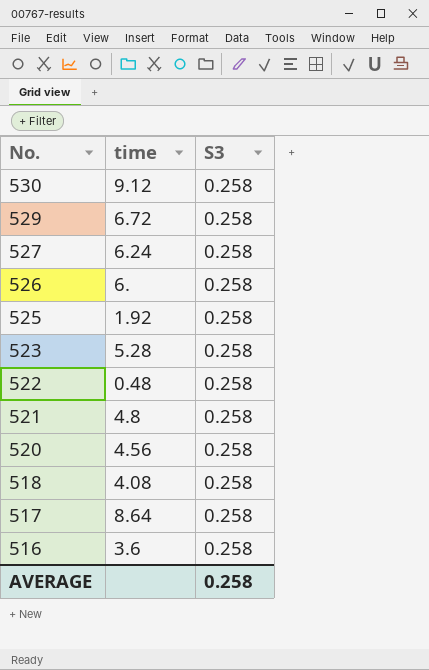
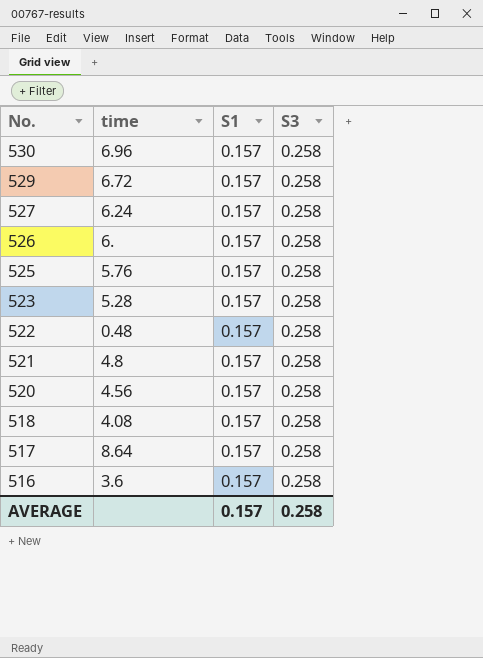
column S1 | position: none -> 3
530 | time: 9.12 -> 6.96
525 | time: 1.92 -> 5.76

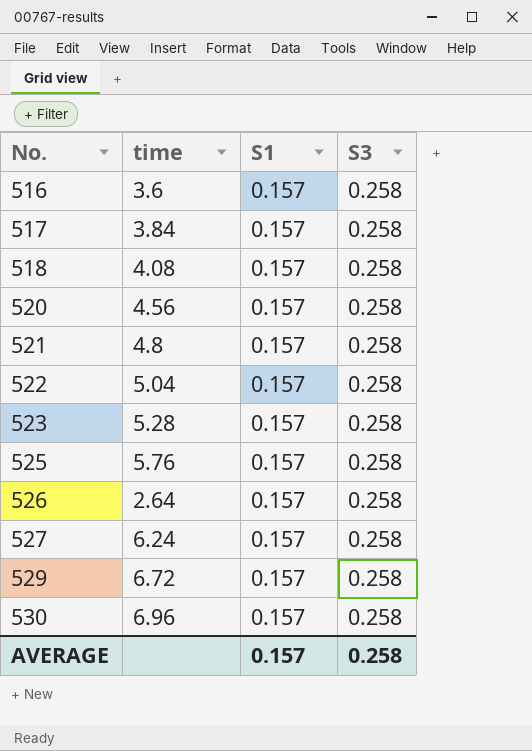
row order: No. descending -> No. ascending
517 | time: 8.64 -> 3.84
522 | time: 0.48 -> 5.04
526 | time: 6. -> 2.64

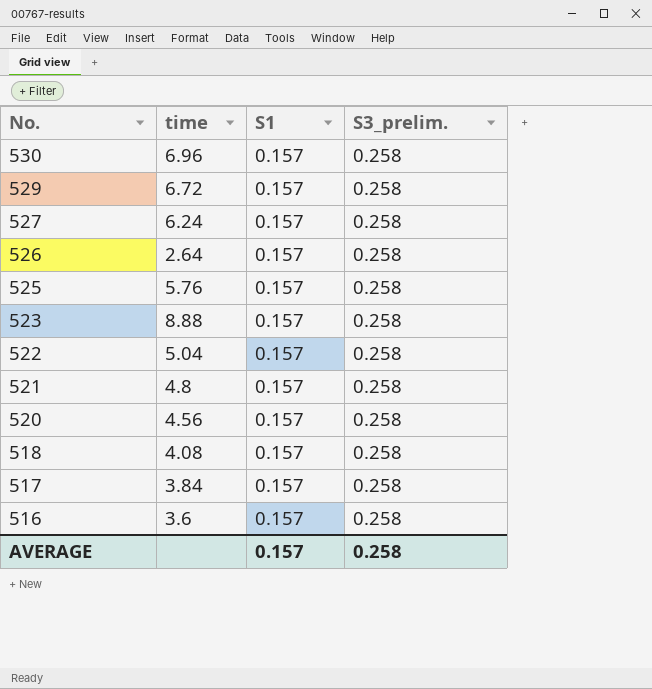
row order: No. ascending -> No. descending
column name: S3 -> S3_prelim.
523 | time: 5.28 -> 8.88

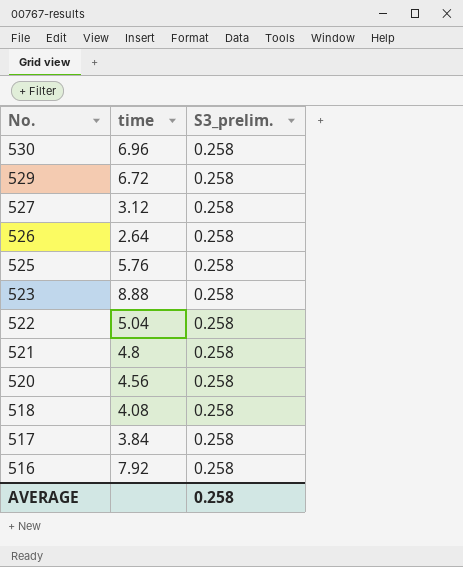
column S1 | position: 3 -> none
527 | time: 6.24 -> 3.12
516 | time: 3.6 -> 7.92

